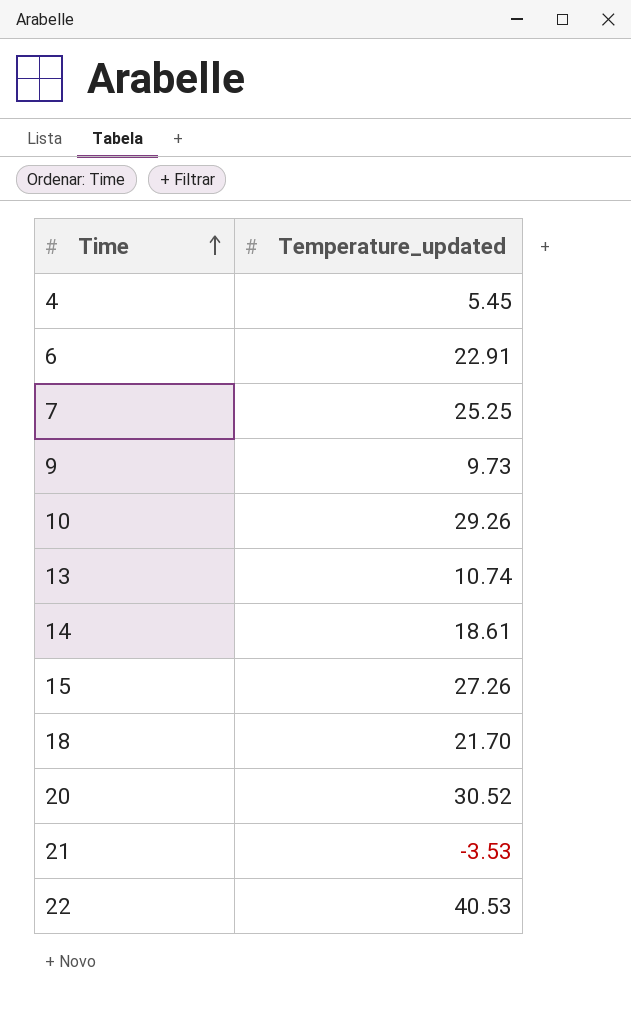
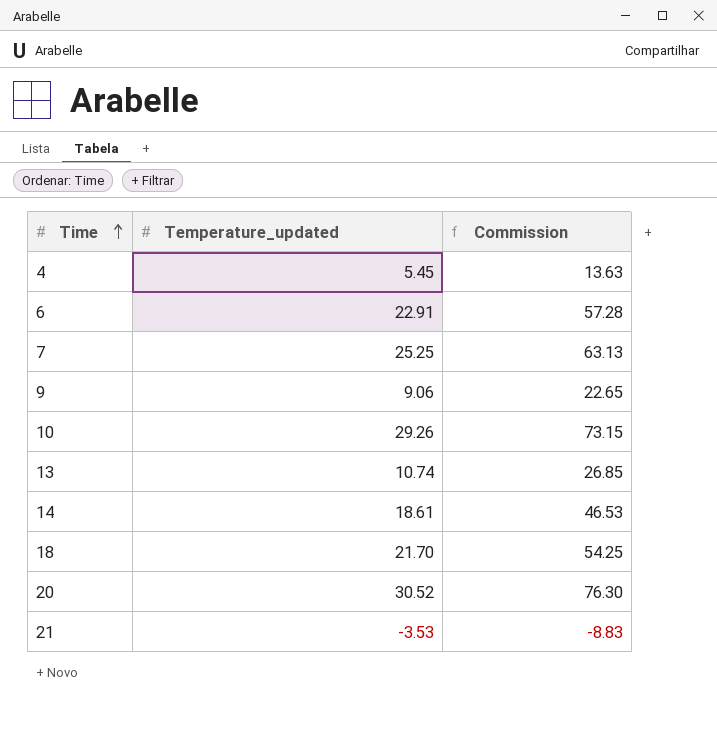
column Commission | formula: none -> [Temperature_updated] * 2.5
row 15: 27.26 -> none
row 22: 40.53 -> none
9 | Temperature_updated: 9.73 -> 9.06

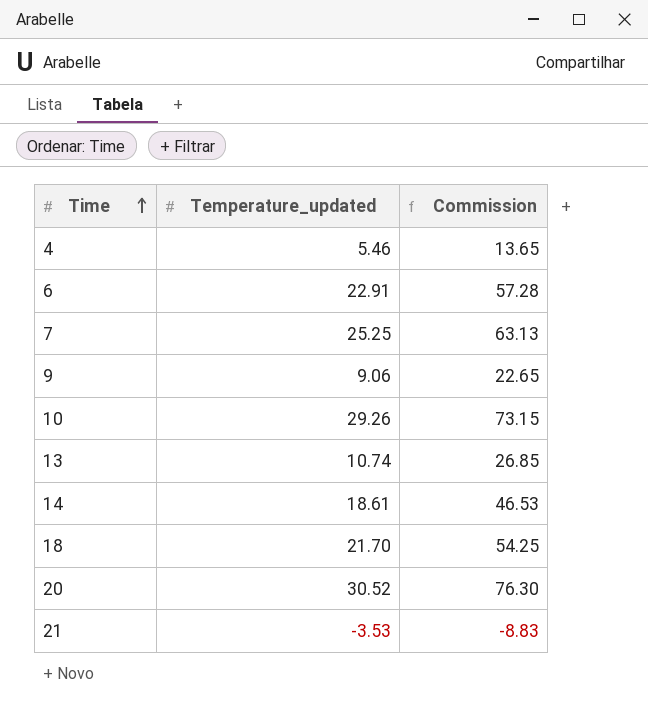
4 | Temperature_updated: 5.45 -> 5.46
4 | Commission: 13.63 -> 13.65

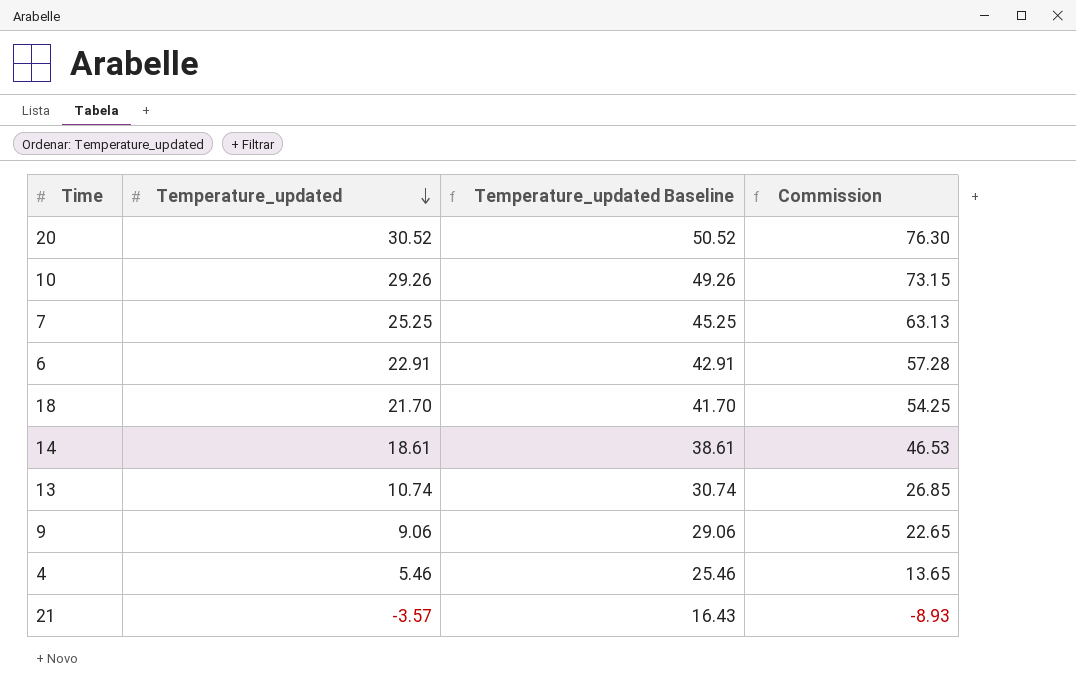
row order: Time ascending -> Temperature_updated descending
column Temperature_updated Baseline | formula: none -> [Temperature_updated] + 20
21 | Temperature_updated: -3.53 -> -3.57
21 | Commission: -8.83 -> -8.93

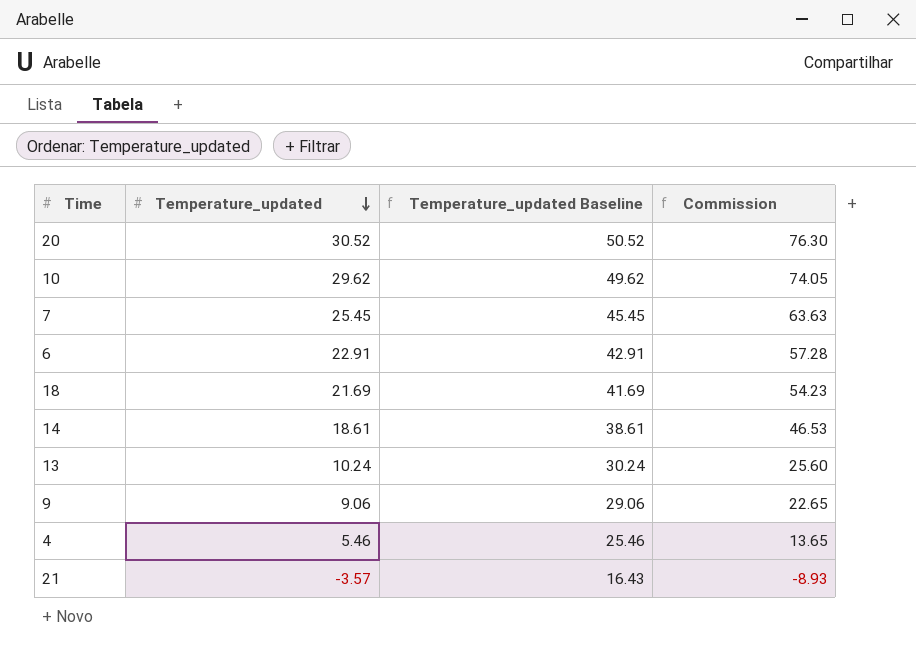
10 | Temperature_updated: 29.26 -> 29.62
10 | Temperature_updated Baseline: 49.26 -> 49.62
10 | Commission: 73.15 -> 74.05
7 | Temperature_updated: 25.25 -> 25.45
7 | Temperature_updated Baseline: 45.25 -> 45.45
7 | Commission: 63.13 -> 63.63
18 | Temperature_updated: 21.70 -> 21.69
18 | Temperature_updated Baseline: 41.70 -> 41.69
18 | Commission: 54.25 -> 54.23
13 | Temperature_updated: 10.74 -> 10.24
13 | Temperature_updated Baseline: 30.74 -> 30.24
13 | Commission: 26.85 -> 25.60

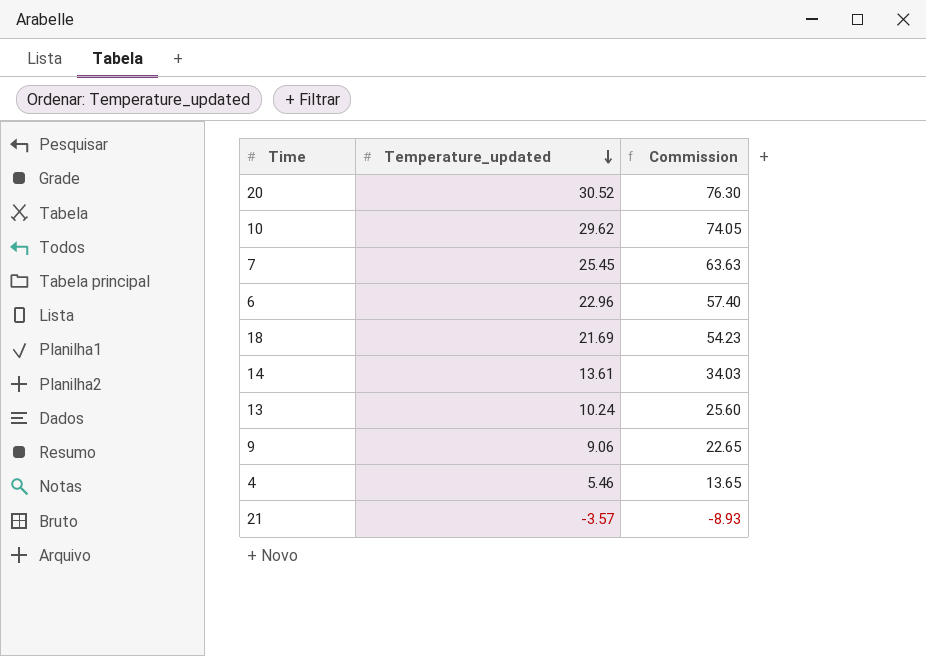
column Temperature_updated Baseline | formula: [Temperature_updated] + 20 -> none
6 | Temperature_updated: 22.91 -> 22.96
6 | Commission: 57.28 -> 57.40
14 | Temperature_updated: 18.61 -> 13.61
14 | Commission: 46.53 -> 34.03

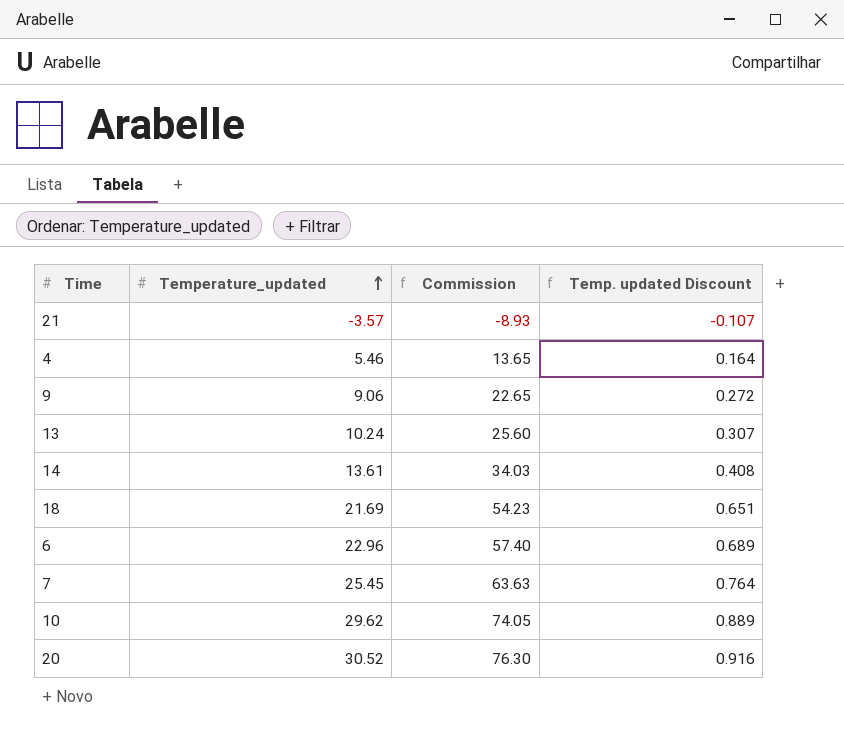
row order: Temperature_updated descending -> Temperature_updated ascending
column Temp. updated Discount | formula: none -> [Temperature_updated] * 0.03

